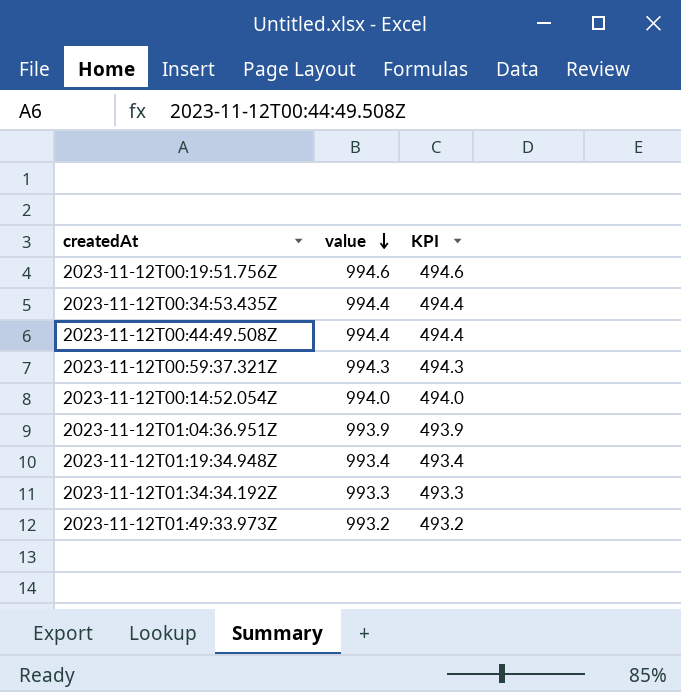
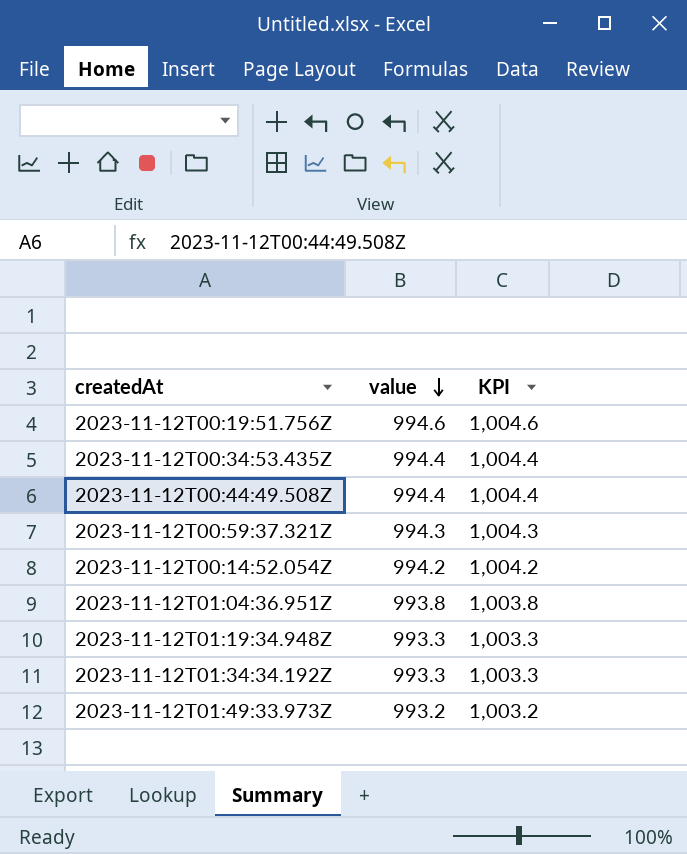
column KPI | formula: [value] - 500 -> [value] + 10
2023-11-12T00:14:52.054Z | value: 994.0 -> 994.2
2023-11-12T01:04:36.951Z | value: 993.9 -> 993.8
2023-11-12T01:19:34.948Z | value: 993.4 -> 993.3

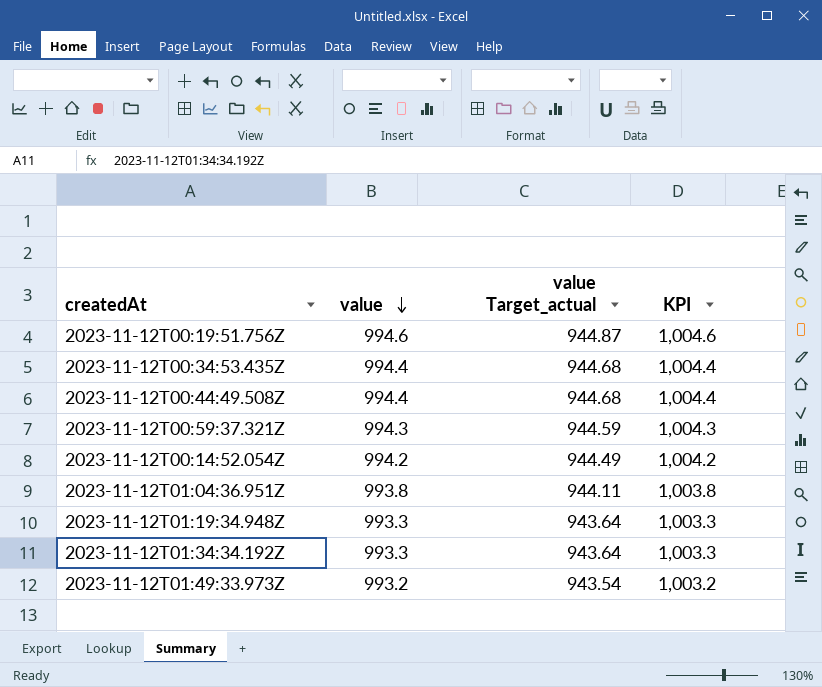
column value Target_actual | formula: none -> [value] * 0.95

